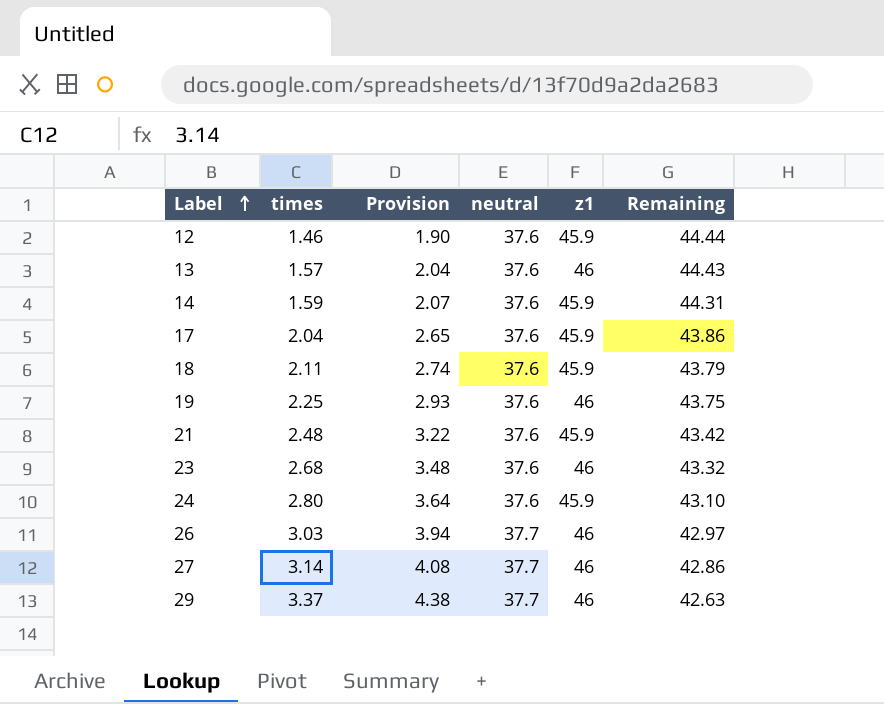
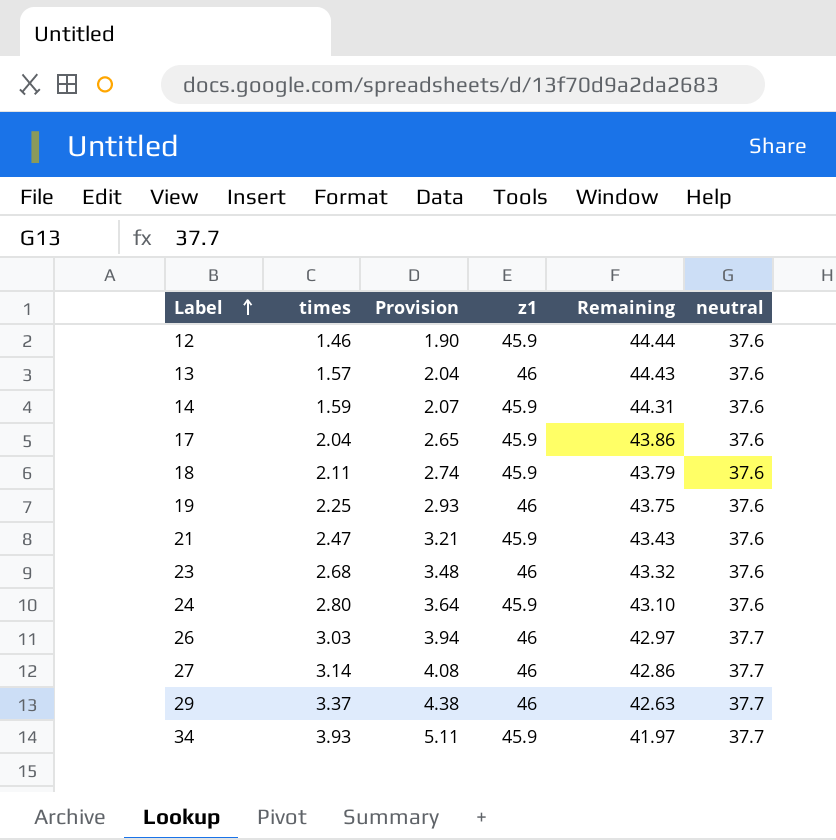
column neutral | position: 4 -> 6
21 | times: 2.48 -> 2.47
21 | Provision: 3.22 -> 3.21
21 | Remaining: 43.42 -> 43.43
row 34: none -> 3.93 | 5.11 | 45.9 | 41.97 | 37.7

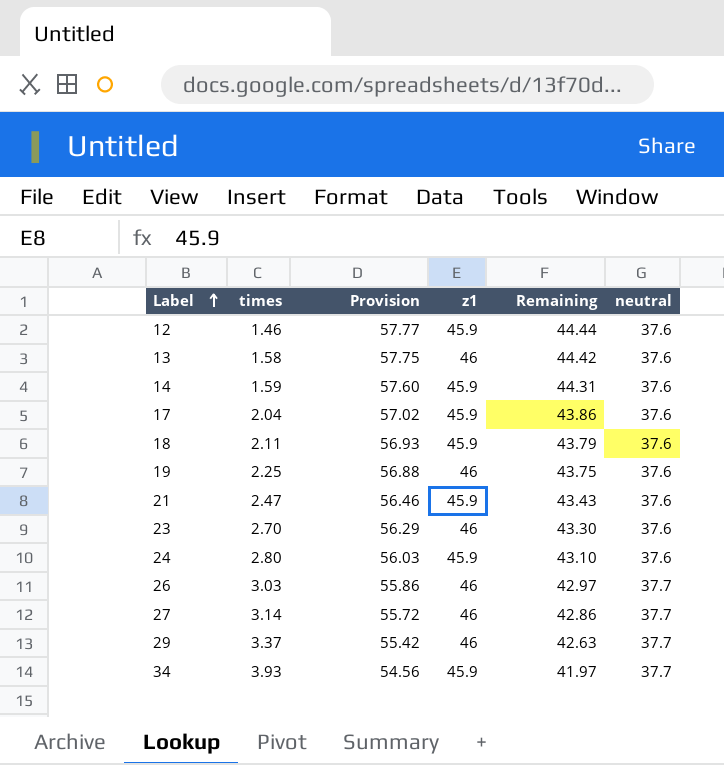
column Provision | formula: [times] * 1.3 -> [Remaining] * 1.3
13 | times: 1.57 -> 1.58
13 | Remaining: 44.43 -> 44.42
23 | times: 2.68 -> 2.70
23 | Remaining: 43.32 -> 43.30

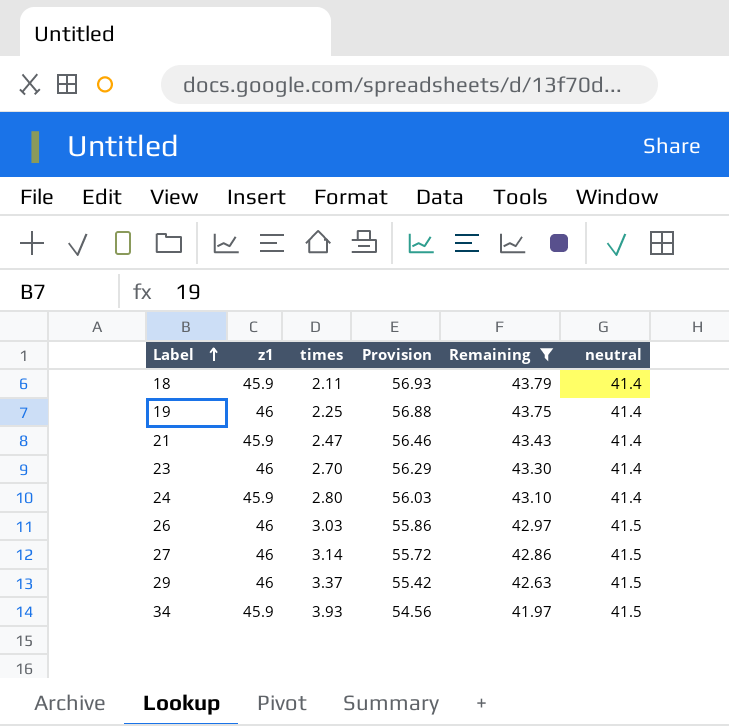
filter: none -> Remaining <= 43.79
column z1 | position: 4 -> 2
18 | neutral: 37.6 -> 41.4
19 | neutral: 37.6 -> 41.4
21 | neutral: 37.6 -> 41.4
23 | neutral: 37.6 -> 41.4
24 | neutral: 37.6 -> 41.4
26 | neutral: 37.7 -> 41.5
27 | neutral: 37.7 -> 41.5
29 | neutral: 37.7 -> 41.5
34 | neutral: 37.7 -> 41.5

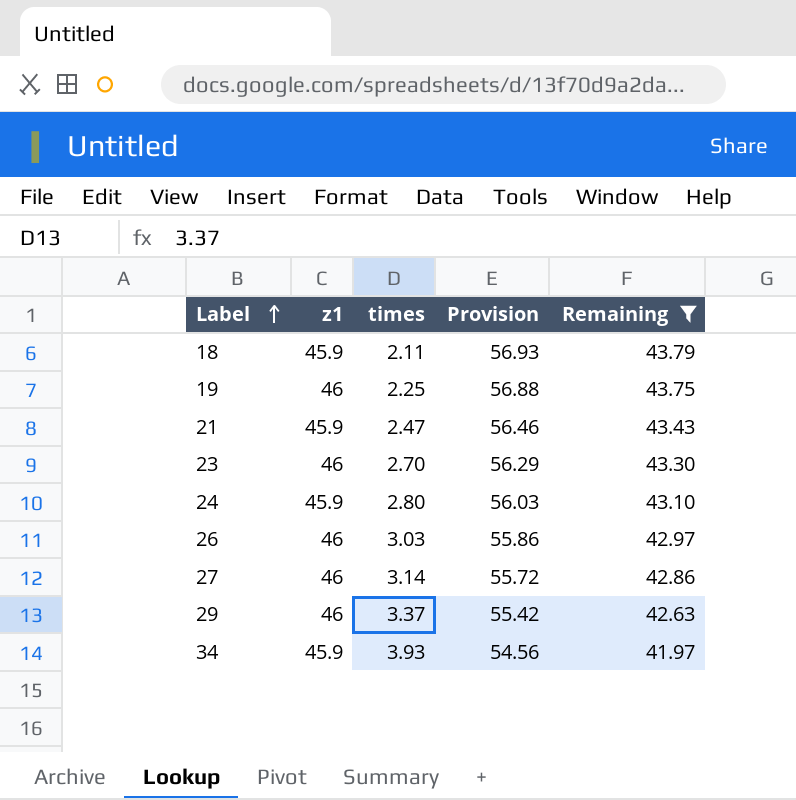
column neutral | position: 6 -> none

